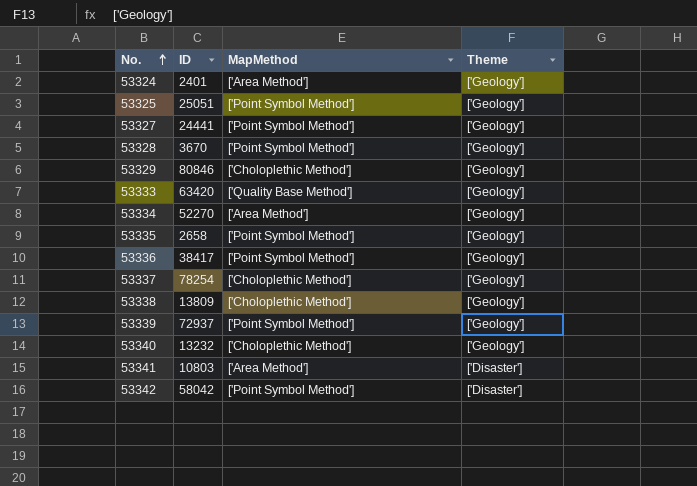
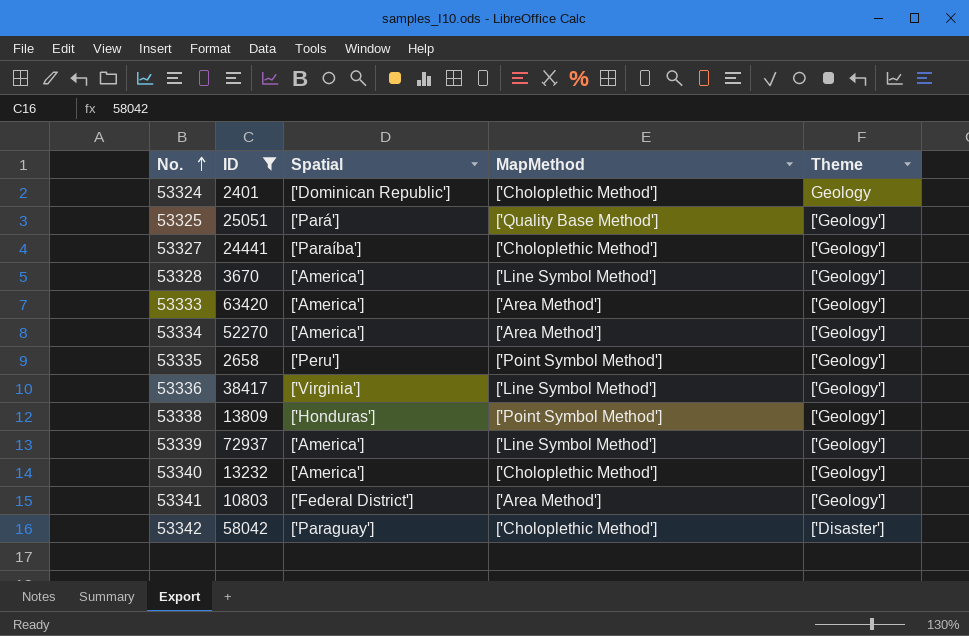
filter: none -> ID <= 72937
column Spatial | position: none -> 3
53324 | MapMethod: ['Area Method'] -> ['Choloplethic Method']
53324 | Theme: ['Geology'] -> Geology
53325 | MapMethod: ['Point Symbol Method'] -> ['Quality Base Method']
53327 | MapMethod: ['Point Symbol Method'] -> ['Choloplethic Method']
53328 | MapMethod: ['Point Symbol Method'] -> ['Line Symbol Method']
53333 | MapMethod: ['Quality Base Method'] -> ['Area Method']
53336 | MapMethod: ['Point Symbol Method'] -> ['Line Symbol Method']
53338 | MapMethod: ['Choloplethic Method'] -> ['Point Symbol Method']
53339 | MapMethod: ['Point Symbol Method'] -> ['Line Symbol Method']
53341 | Theme: ['Disaster'] -> ['Geology']
53342 | MapMethod: ['Point Symbol Method'] -> ['Choloplethic Method']

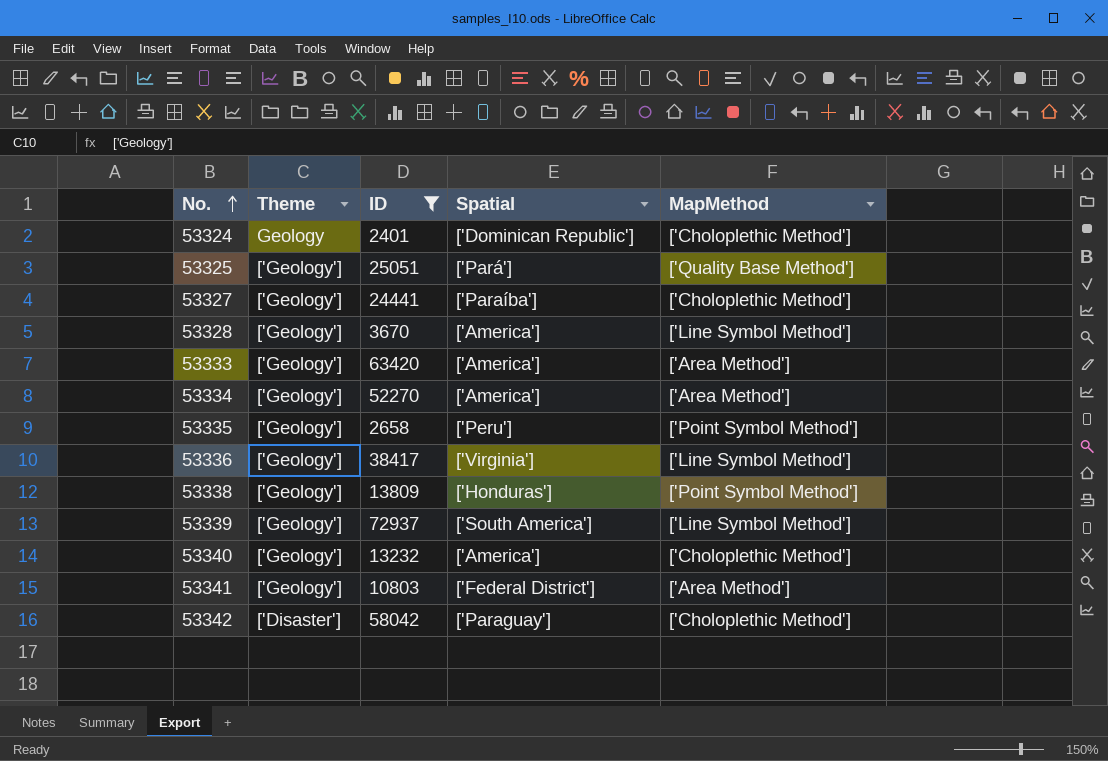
column Theme | position: 5 -> 2
53339 | Spatial: ['America'] -> ['South America']

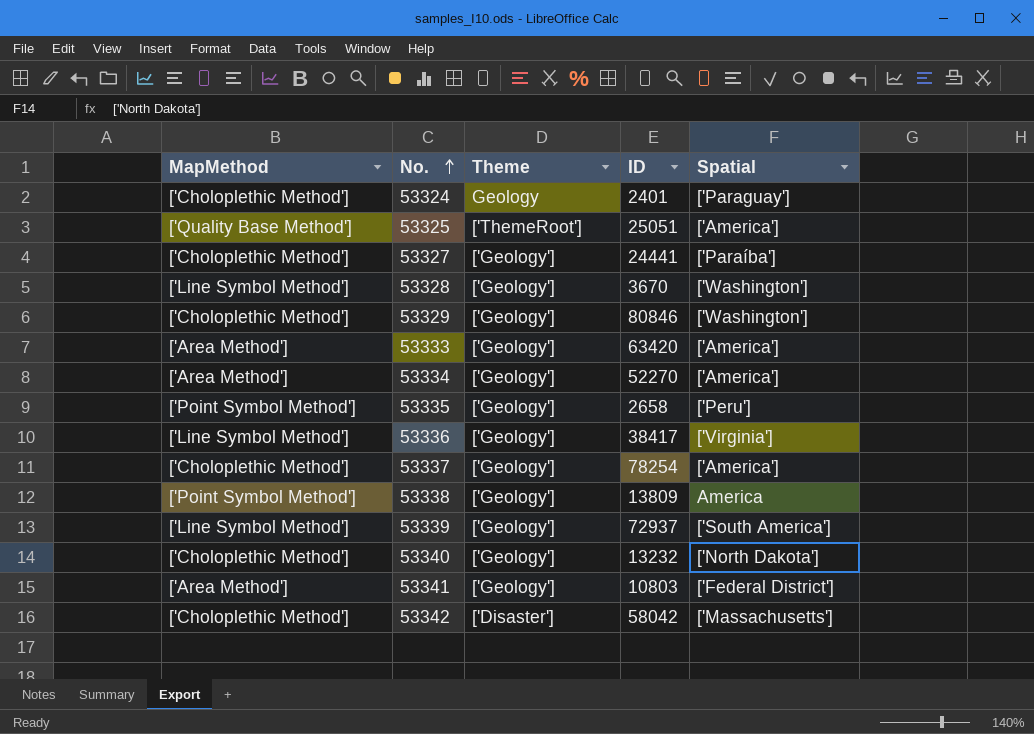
filter: ID <= 72937 -> none
column MapMethod | position: 5 -> 1
53324 | Spatial: ['Dominican Republic'] -> ['Paraguay']
53325 | Theme: ['Geology'] -> ['ThemeRoot']
53325 | Spatial: ['Pará'] -> ['America']
53328 | Spatial: ['America'] -> ['Washington']
53338 | Spatial: ['Honduras'] -> America
53340 | Spatial: ['America'] -> ['North Dakota']
53342 | Spatial: ['Paraguay'] -> ['Massachusetts']

